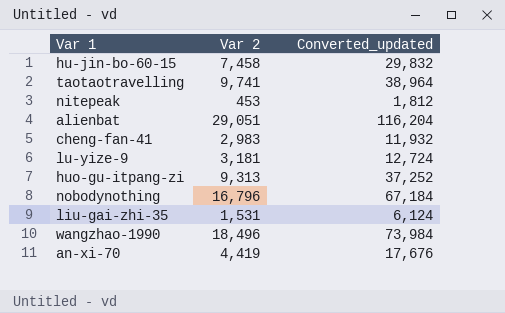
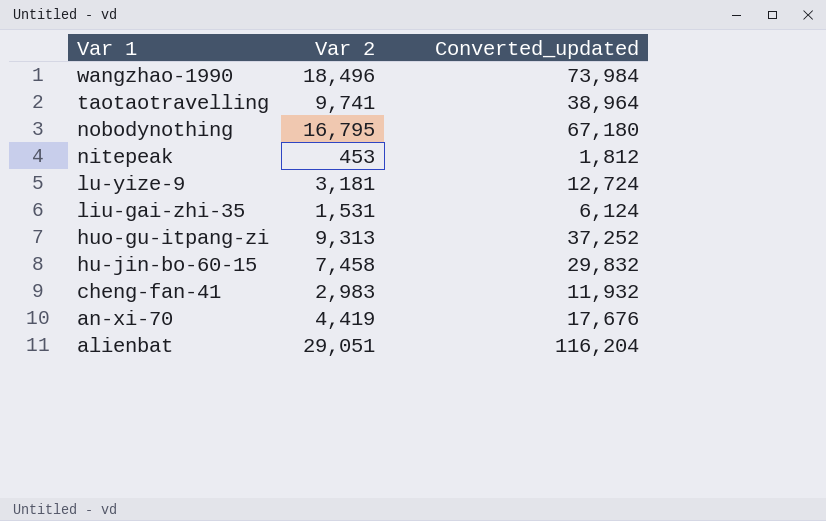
row order: none -> Var 1 descending
nobodynothing | Var 2: 16,796 -> 16,795
nobodynothing | Converted_updated: 67,184 -> 67,180

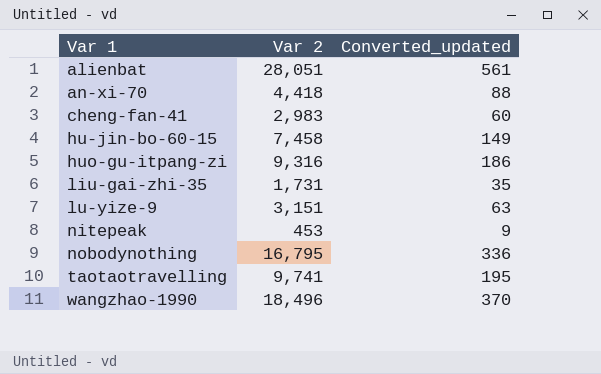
row order: Var 1 descending -> Var 1 ascending
column Converted_updated | formula: [Var 2] * 4 -> [Var 2] * 0.02
alienbat | Var 2: 29,051 -> 28,051
an-xi-70 | Var 2: 4,419 -> 4,418
huo-gu-itpang-zi | Var 2: 9,313 -> 9,316
liu-gai-zhi-35 | Var 2: 1,531 -> 1,731
lu-yize-9 | Var 2: 3,181 -> 3,151

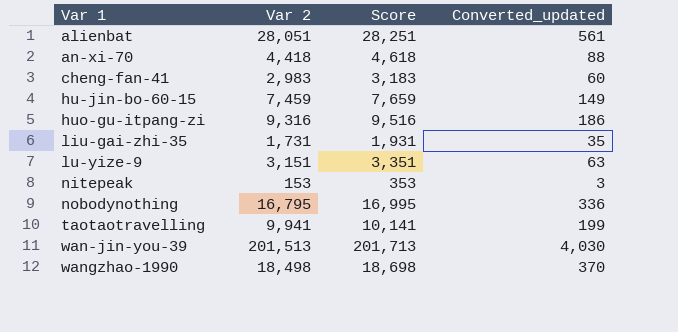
column Score | formula: none -> [Var 2] + 200
hu-jin-bo-60-15 | Var 2: 7,458 -> 7,459
nitepeak | Var 2: 453 -> 153
nitepeak | Converted_updated: 9 -> 3
taotaotravelling | Var 2: 9,741 -> 9,941
taotaotravelling | Converted_updated: 195 -> 199
row wan-jin-you-39: none -> 201,513 | 201,713 | 4,030
wangzhao-1990 | Var 2: 18,496 -> 18,498

